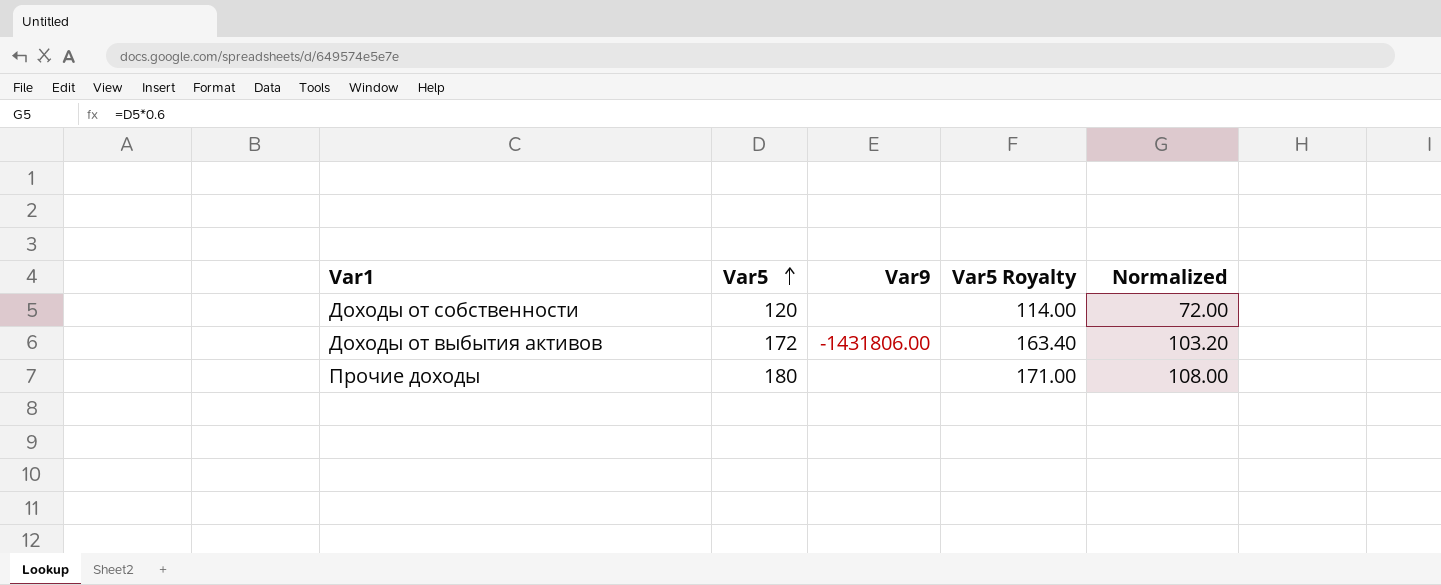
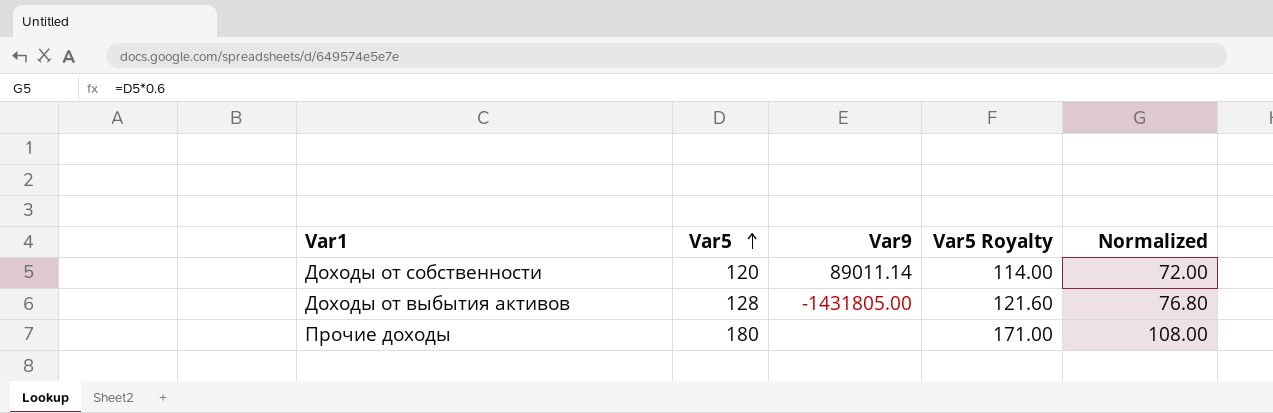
Доходы от собственности | Var9: none -> 89011.14
Доходы от выбытия активов | Var5: 172 -> 128
Доходы от выбытия активов | Var9: -1431806.00 -> -1431805.00
Доходы от выбытия активов | Var5 Royalty: 163.40 -> 121.60
Доходы от выбытия активов | Normalized: 103.20 -> 76.80

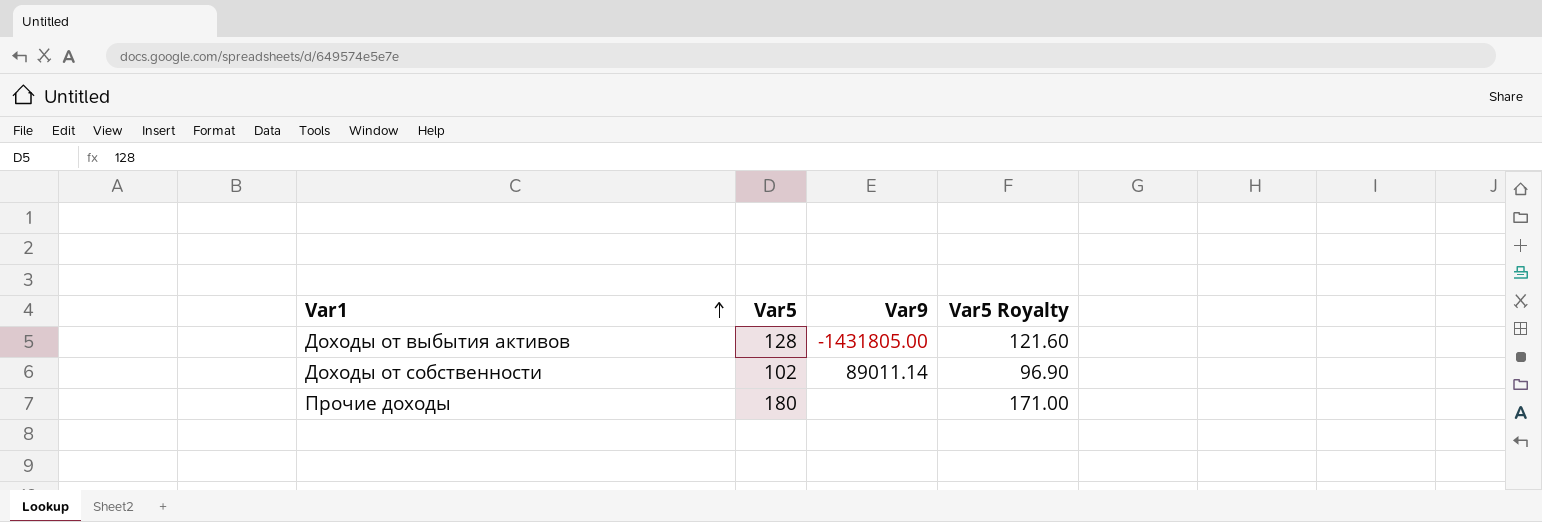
row order: Var5 ascending -> Var1 ascending
column Normalized | formula: [Var5] * 0.6 -> none
Доходы от собственности | Var5: 120 -> 102
Доходы от собственности | Var5 Royalty: 114.00 -> 96.90

